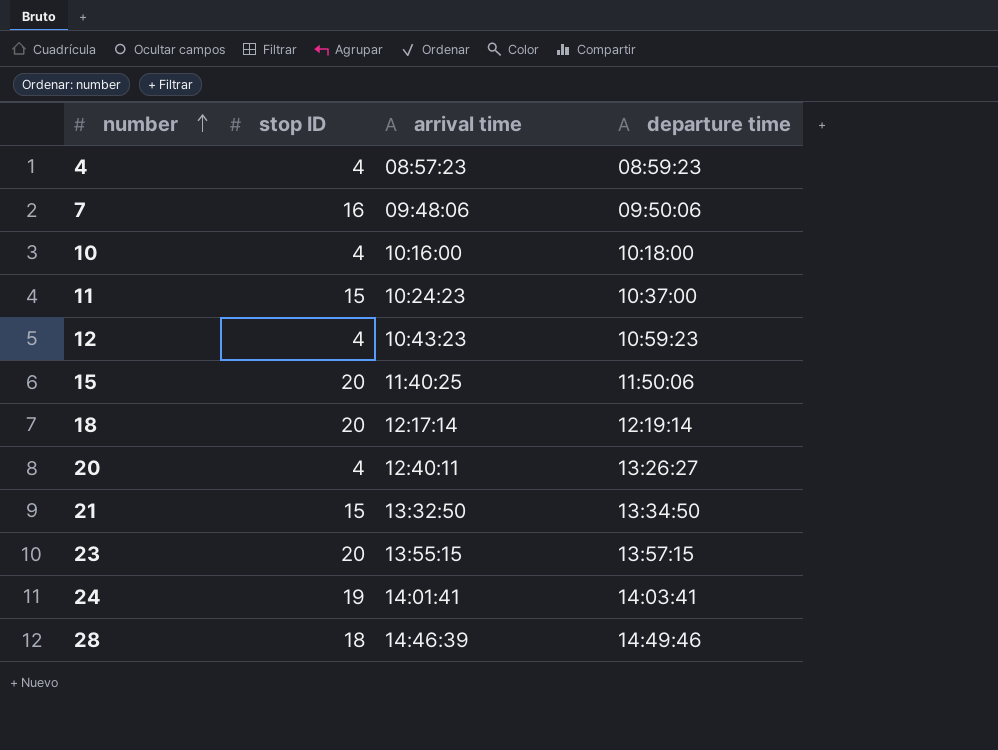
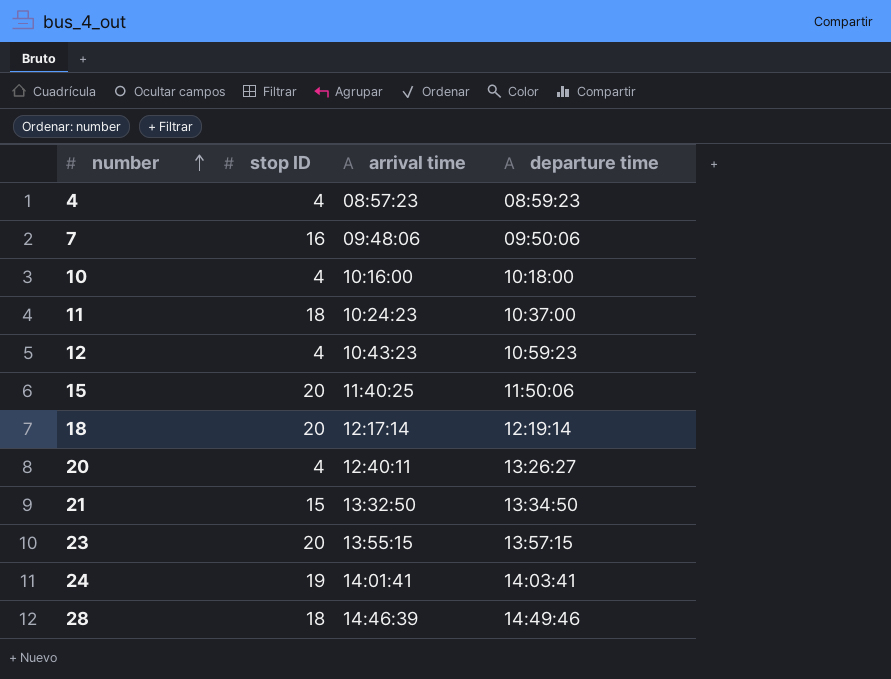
11 | stop ID: 15 -> 18

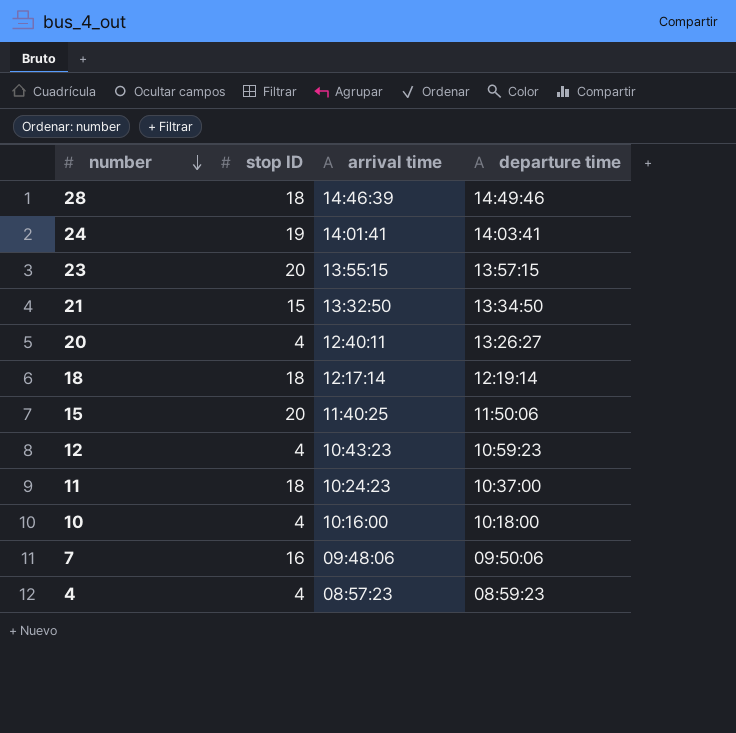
row order: number ascending -> number descending
18 | stop ID: 20 -> 18

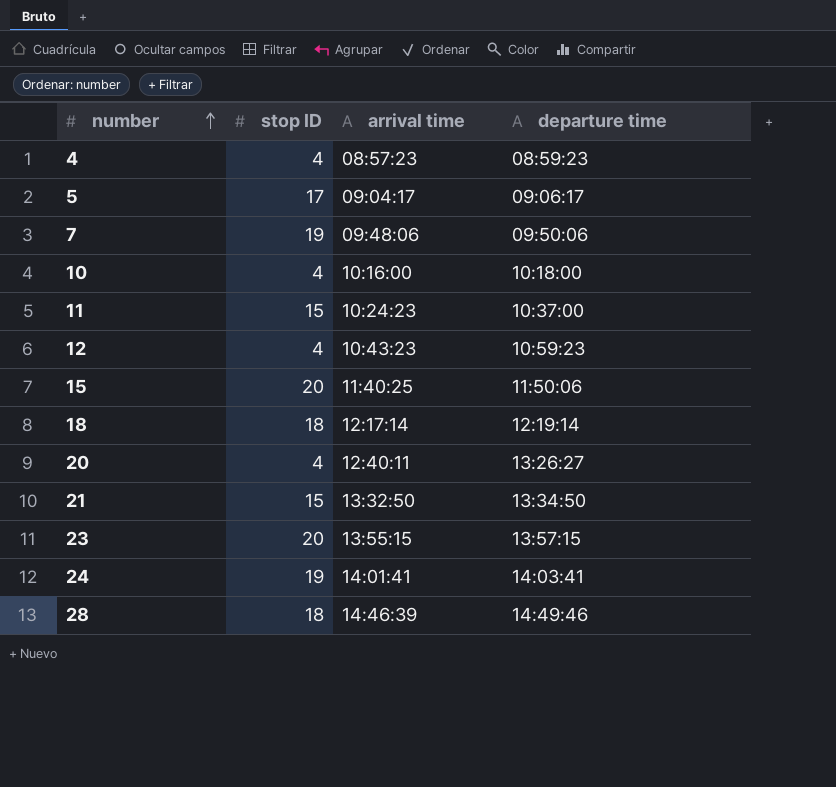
row order: number descending -> number ascending
row 5: none -> 17 | 09:04:17 | 09:06:17
7 | stop ID: 16 -> 19
11 | stop ID: 18 -> 15

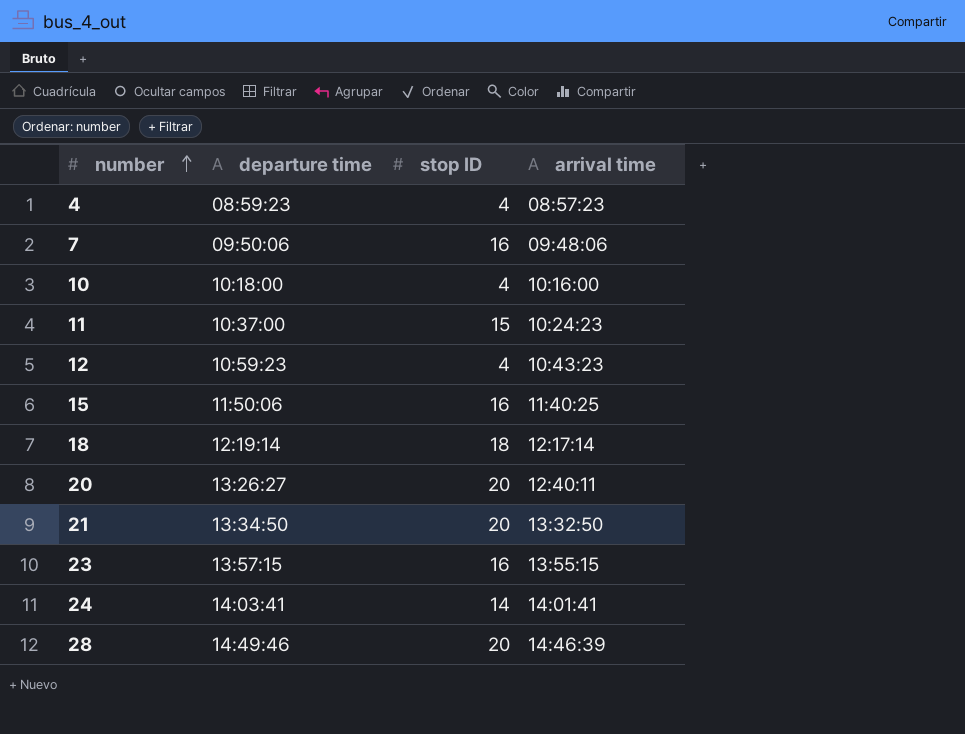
column departure time | position: 4 -> 2
row 5: 17 | 09:04:17 | 09:06:17 -> none
7 | stop ID: 19 -> 16
15 | stop ID: 20 -> 16
20 | stop ID: 4 -> 20
21 | stop ID: 15 -> 20
23 | stop ID: 20 -> 16
24 | stop ID: 19 -> 14
28 | stop ID: 18 -> 20

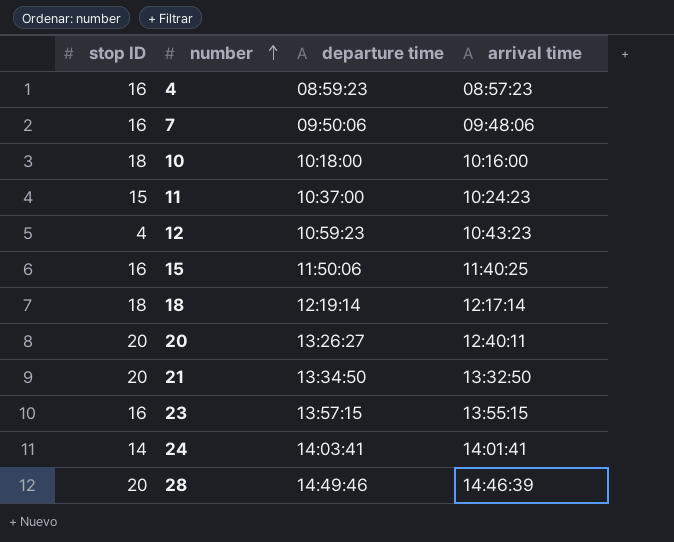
column stop ID | position: 3 -> 1
4 | stop ID: 4 -> 16
10 | stop ID: 4 -> 18

